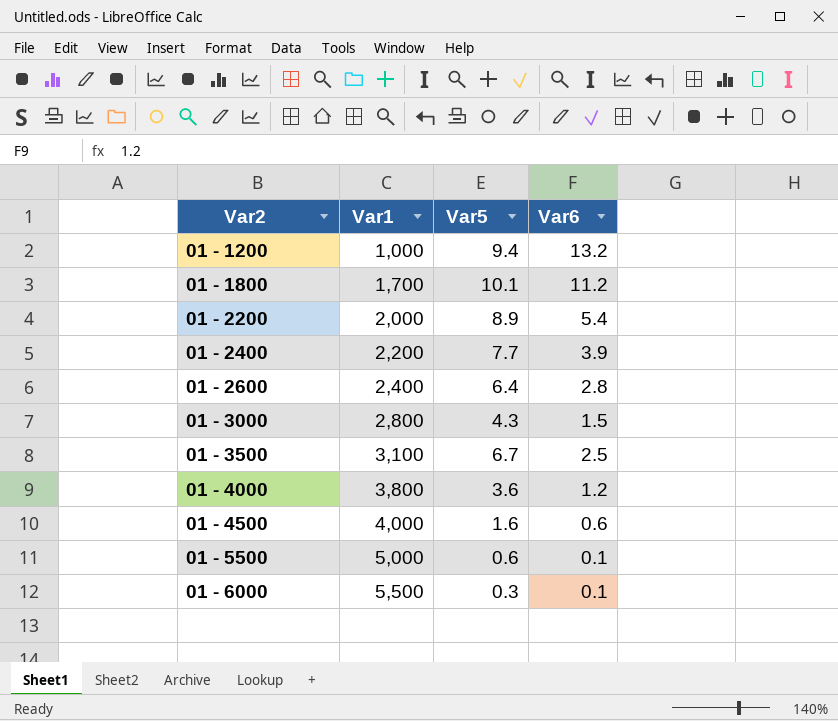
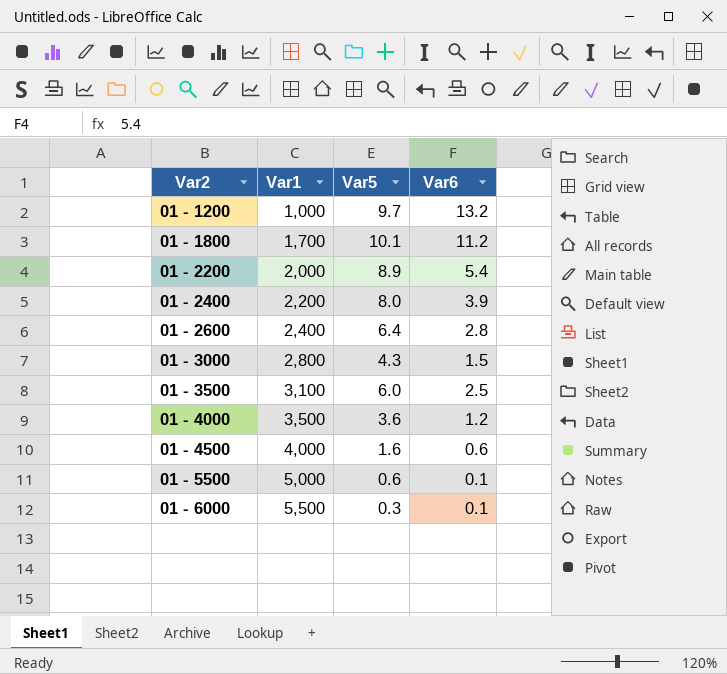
01 - 1200 | Var5: 9.4 -> 9.7
01 - 2400 | Var5: 7.7 -> 8.0
01 - 3500 | Var5: 6.7 -> 6.0
01 - 4000 | Var1: 3,800 -> 3,500

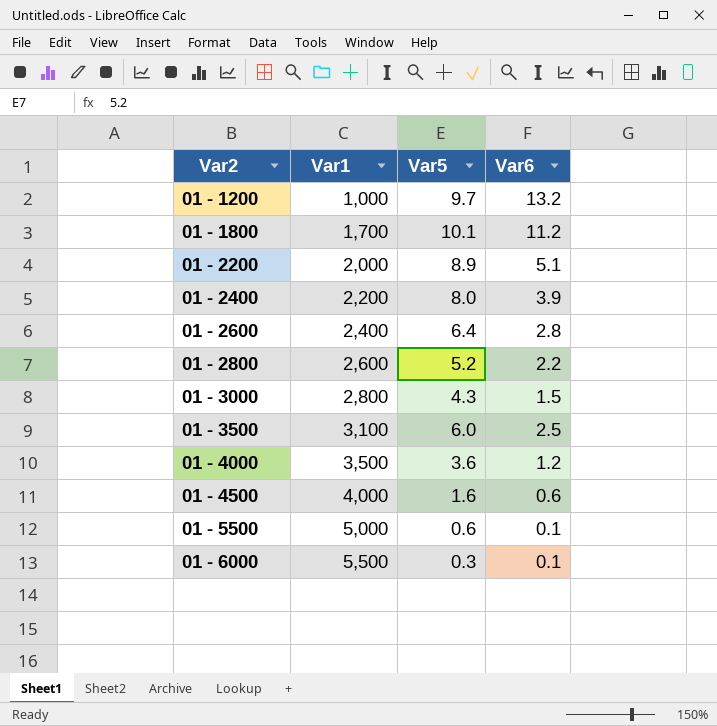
01 - 2200 | Var6: 5.4 -> 5.1
row 01 - 2800: none -> 2,600 | 5.2 | 2.2

